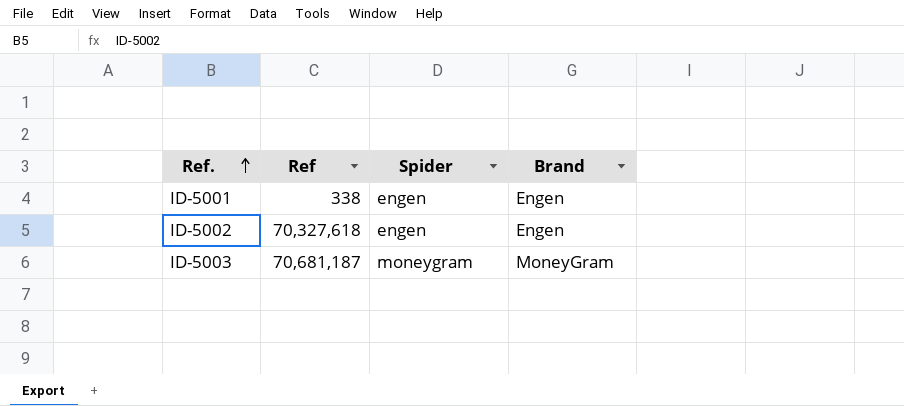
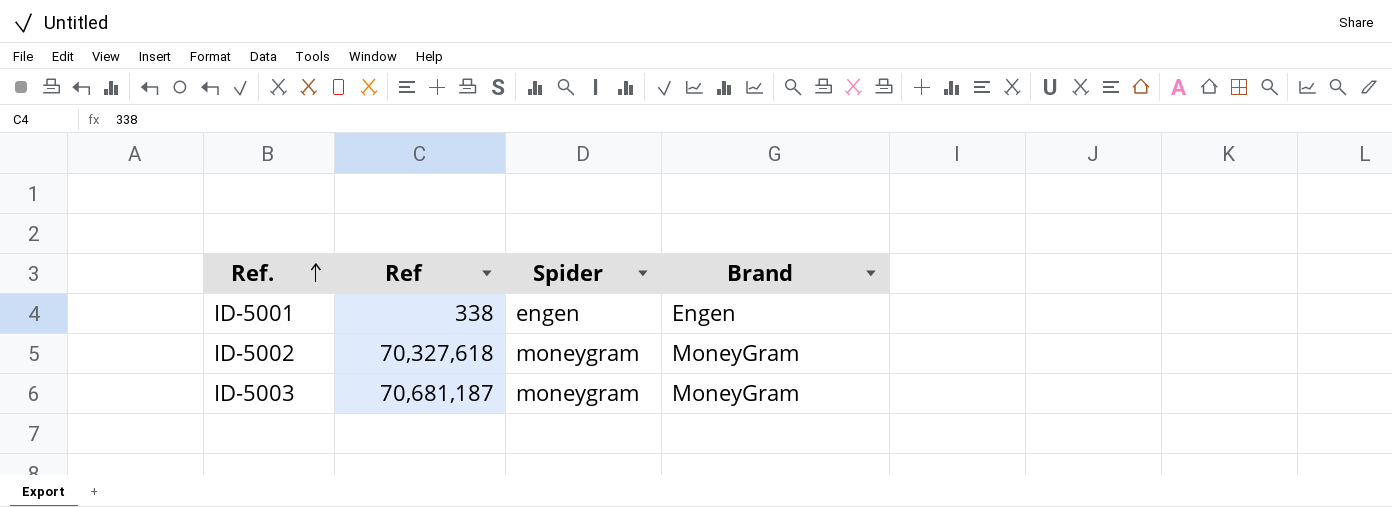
ID-5002 | Spider: engen -> moneygram
ID-5002 | Brand: Engen -> MoneyGram

